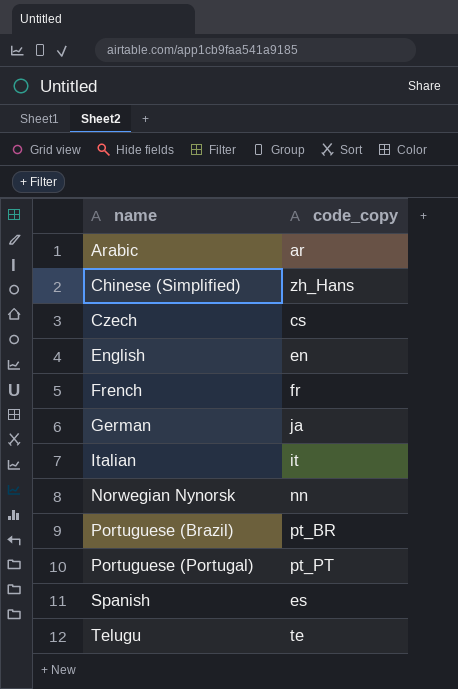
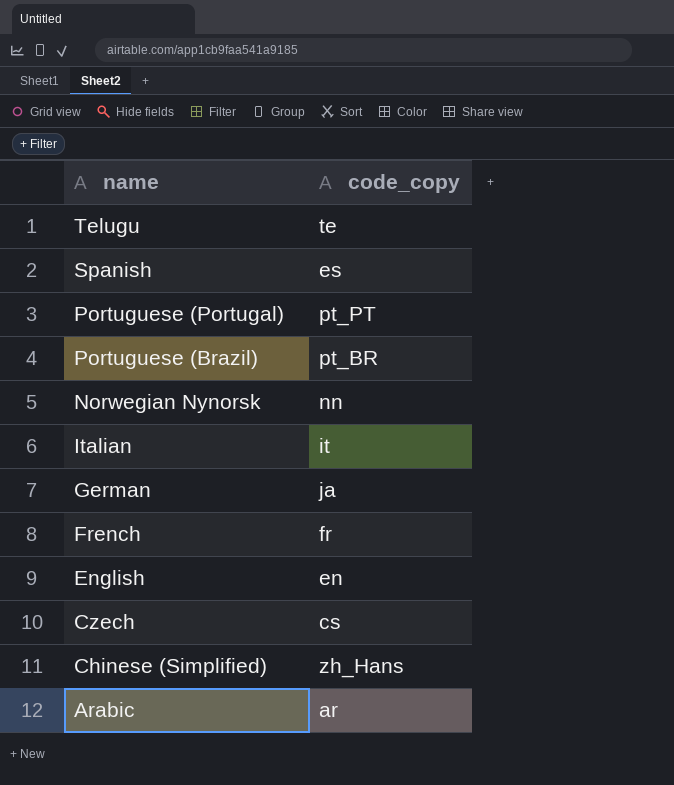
row order: name ascending -> name descending

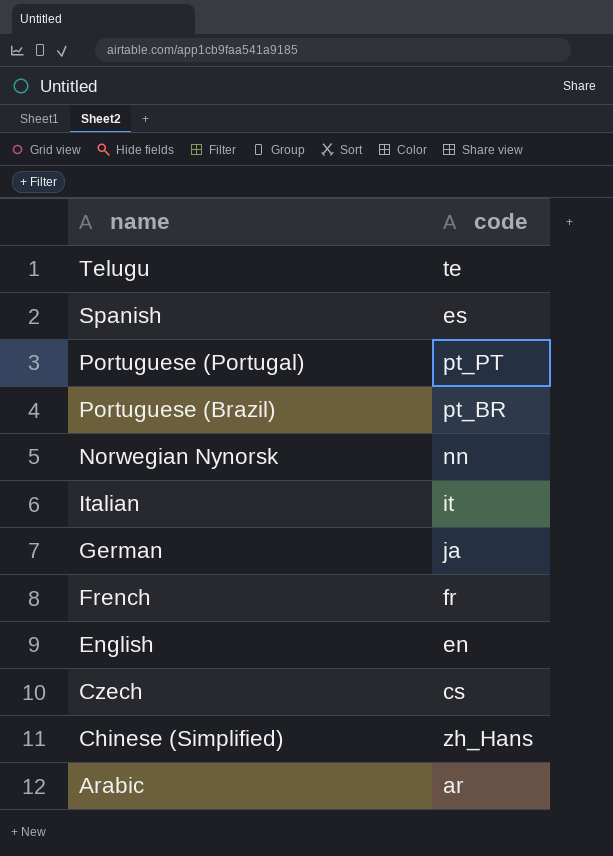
column name: code_copy -> code

